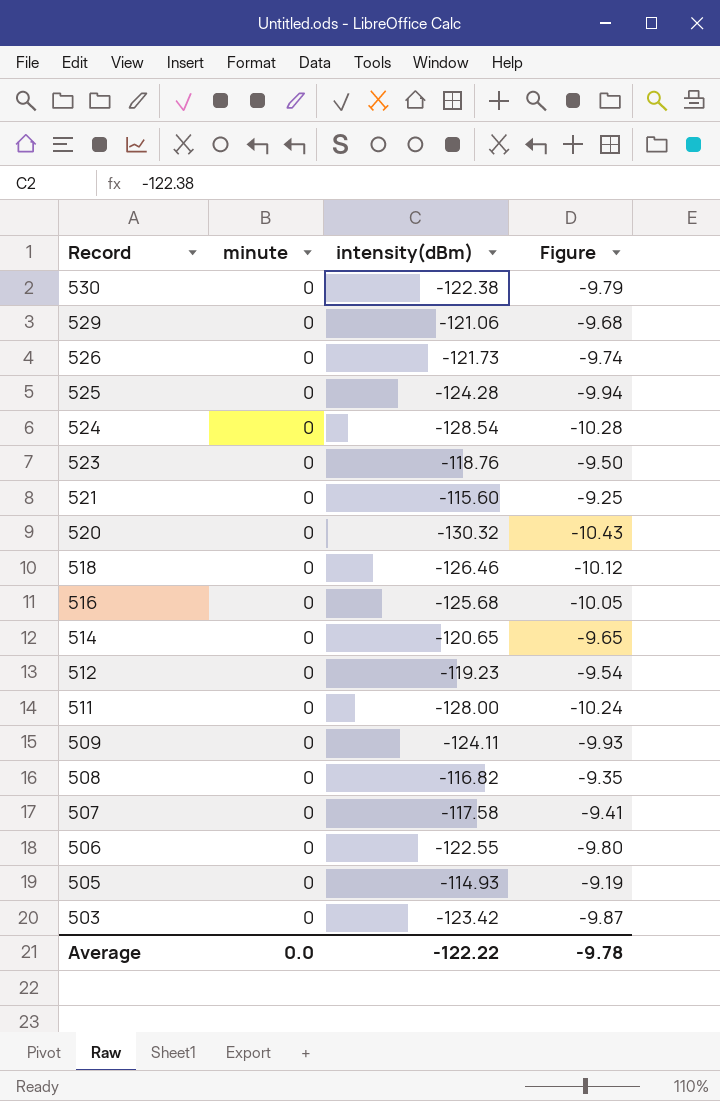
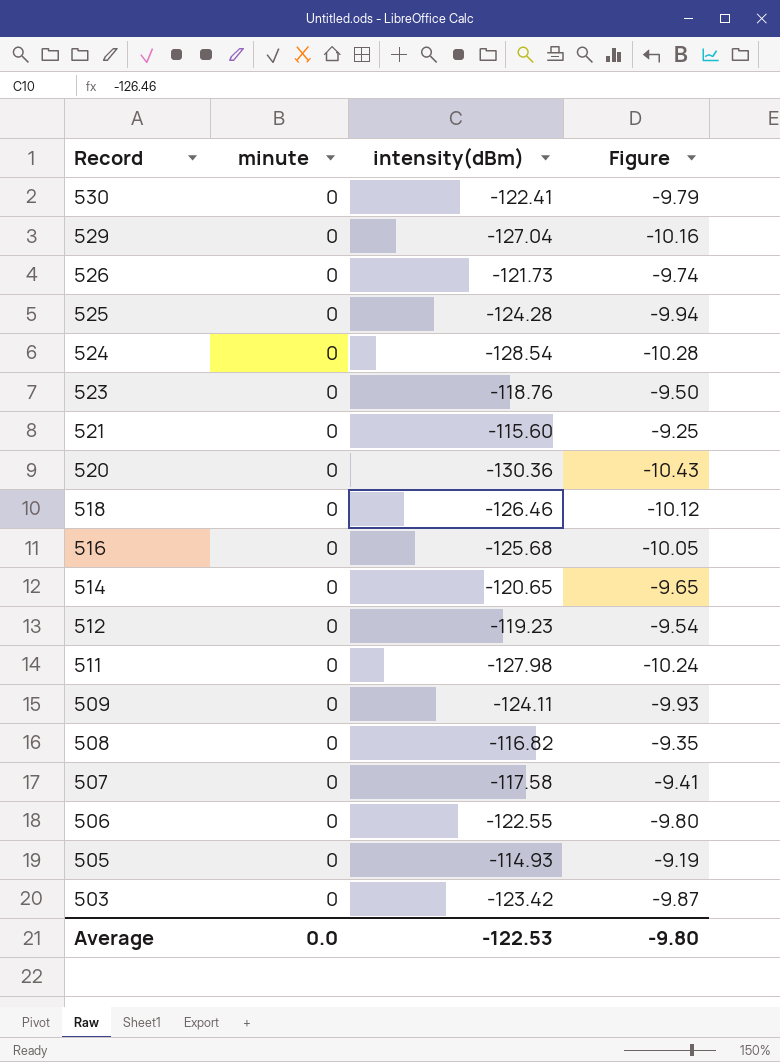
530 | intensity(dBm): -122.38 -> -122.41
529 | intensity(dBm): -121.06 -> -127.04
529 | Figure: -9.68 -> -10.16
520 | intensity(dBm): -130.32 -> -130.36
511 | intensity(dBm): -128.00 -> -127.98
Average | intensity(dBm): -122.22 -> -122.53
Average | Figure: -9.78 -> -9.80

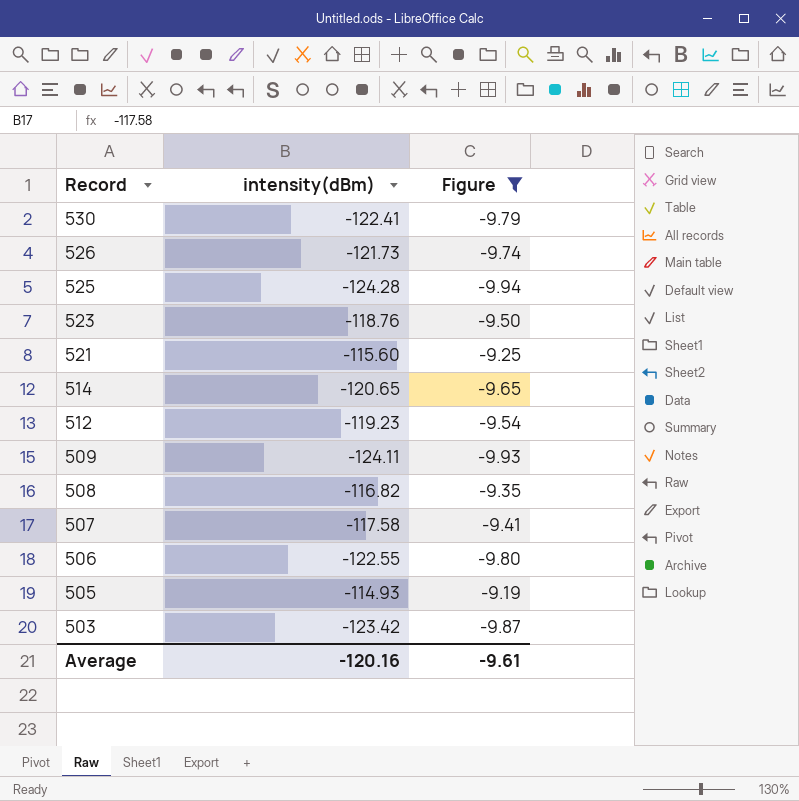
filter: none -> Figure >= -9.94
column minute | position: 2 -> none
Average | intensity(dBm): -122.53 -> -120.16
Average | Figure: -9.80 -> -9.61

